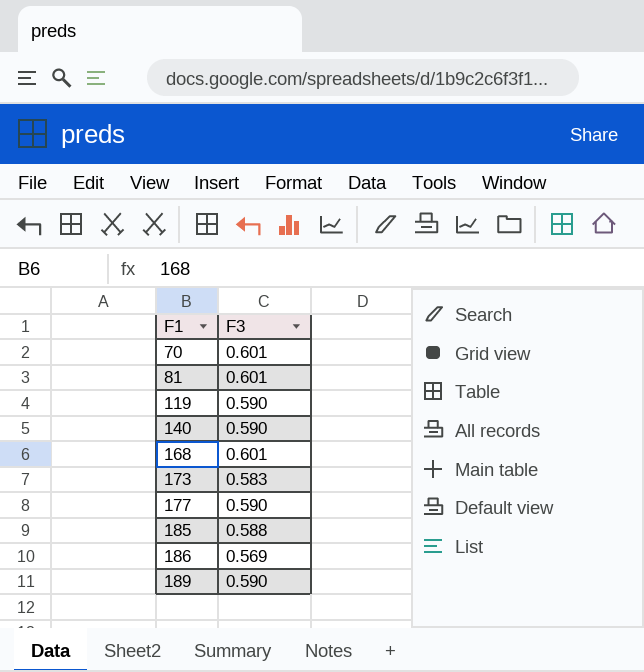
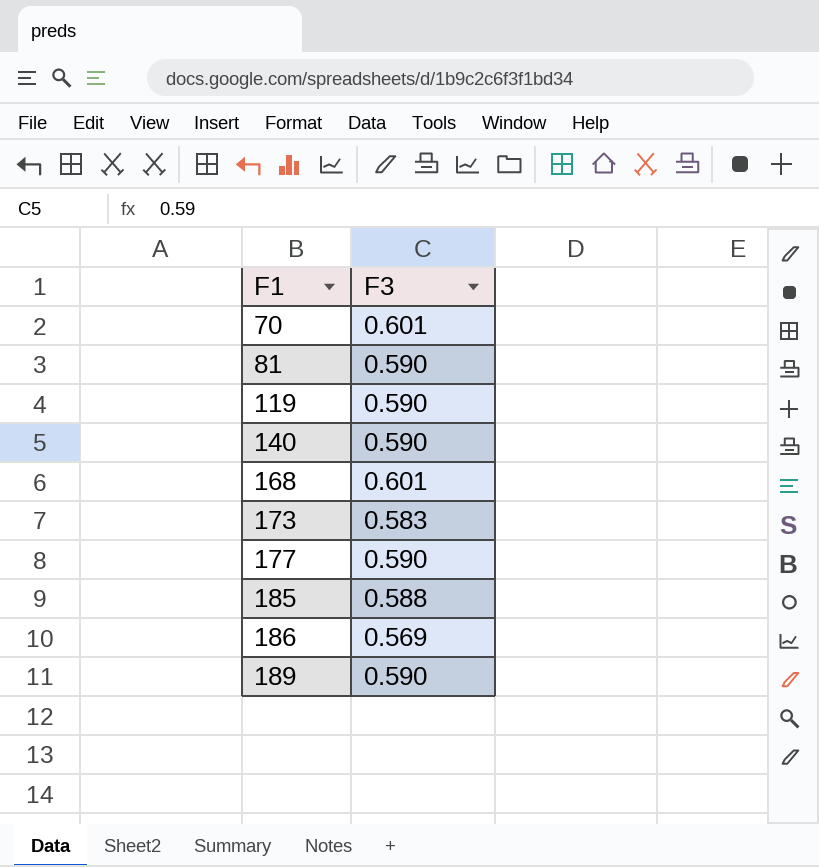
81 | F3: 0.601 -> 0.590

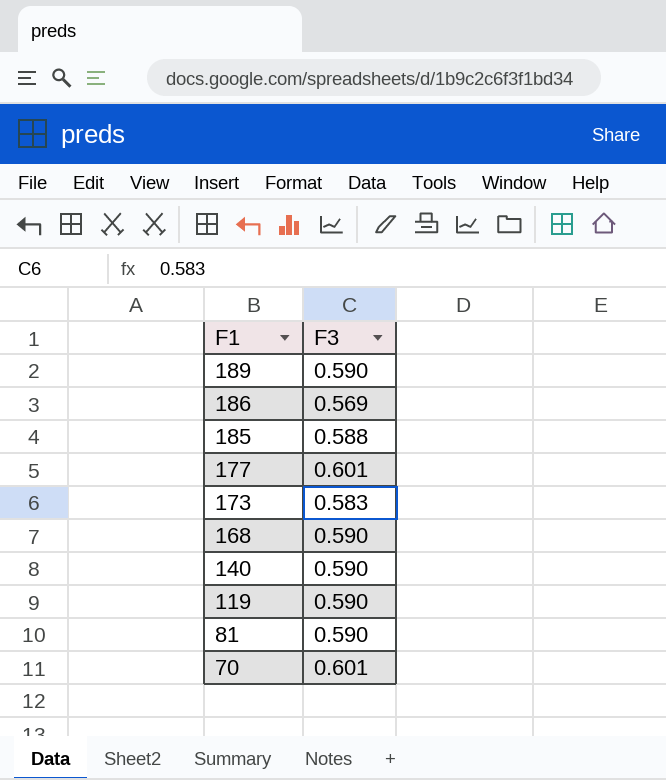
row order: F1 ascending -> F1 descending
177 | F3: 0.590 -> 0.601
168 | F3: 0.601 -> 0.590

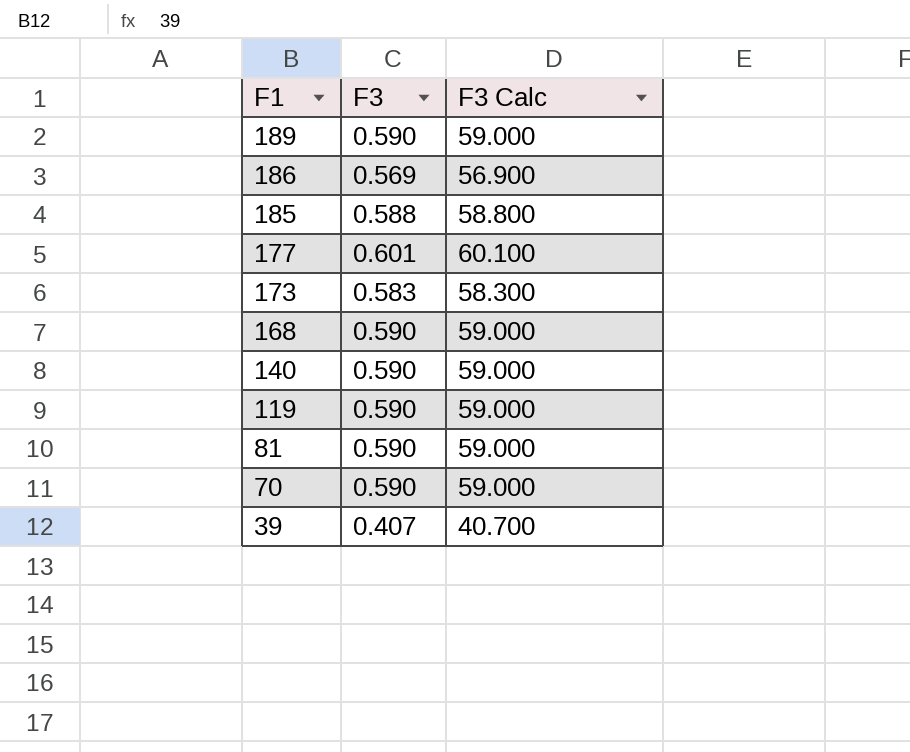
column F3 Calc | formula: none -> [F3] * 100
70 | F3: 0.601 -> 0.590
row 39: none -> 0.407 | 40.700

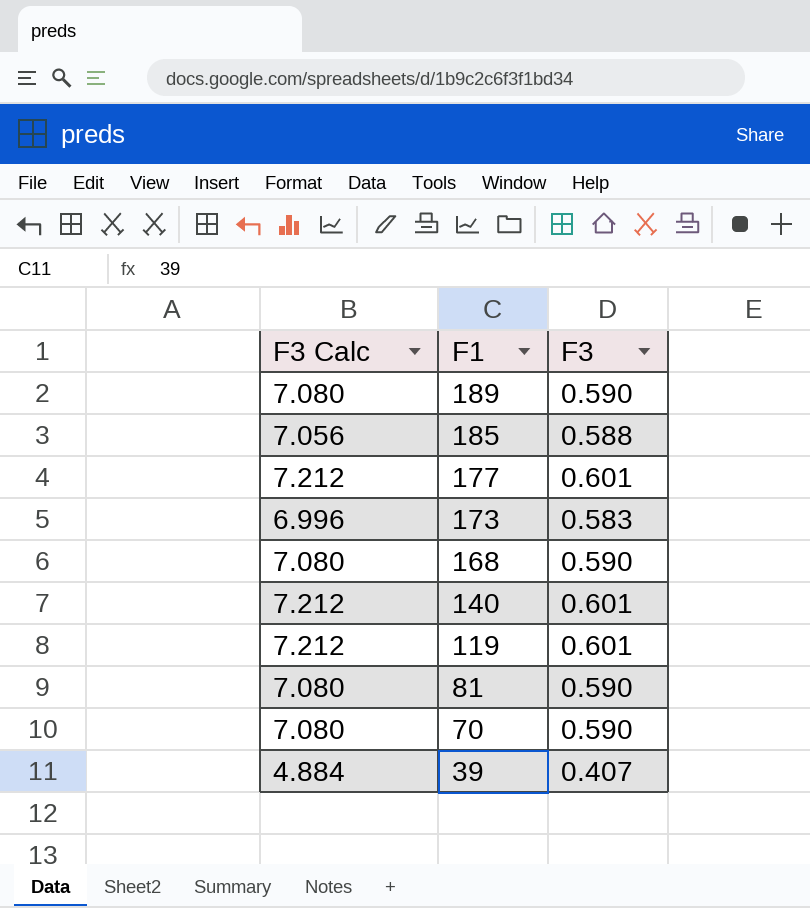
column F3 Calc | formula: [F3] * 100 -> [F3] * 12
column F3 Calc | position: 3 -> 1
row 186: 0.569 | 56.900 -> none
140 | F3: 0.590 -> 0.601
119 | F3: 0.590 -> 0.601

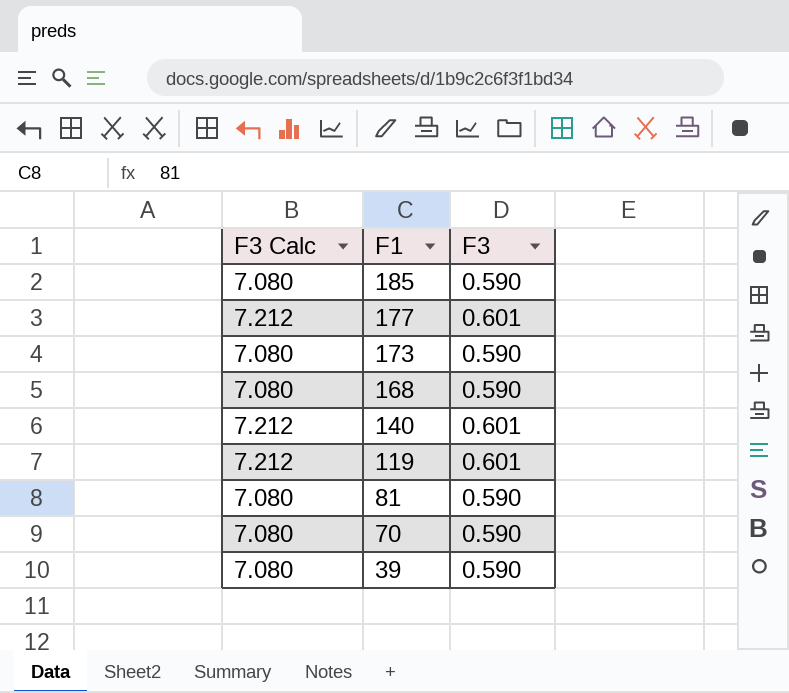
row 189: 7.080 | 0.590 -> none
185 | F3 Calc: 7.056 -> 7.080
185 | F3: 0.588 -> 0.590
173 | F3 Calc: 6.996 -> 7.080
173 | F3: 0.583 -> 0.590
39 | F3 Calc: 4.884 -> 7.080
39 | F3: 0.407 -> 0.590

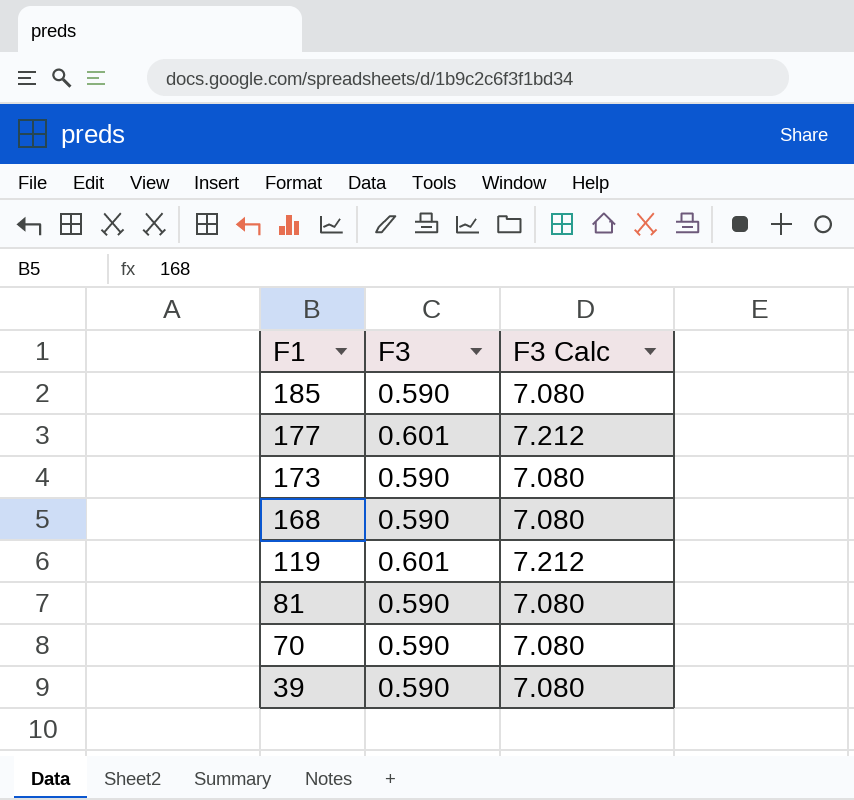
column F3 Calc | position: 1 -> 3
row 140: 7.212 | 0.601 -> none

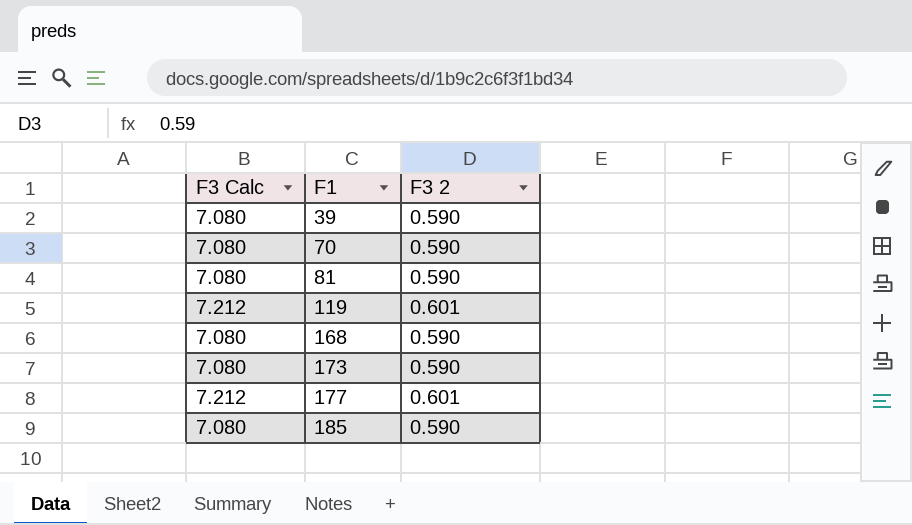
row order: F1 descending -> F1 ascending
column F3 Calc | position: 3 -> 1
column name: F3 -> F3 2

